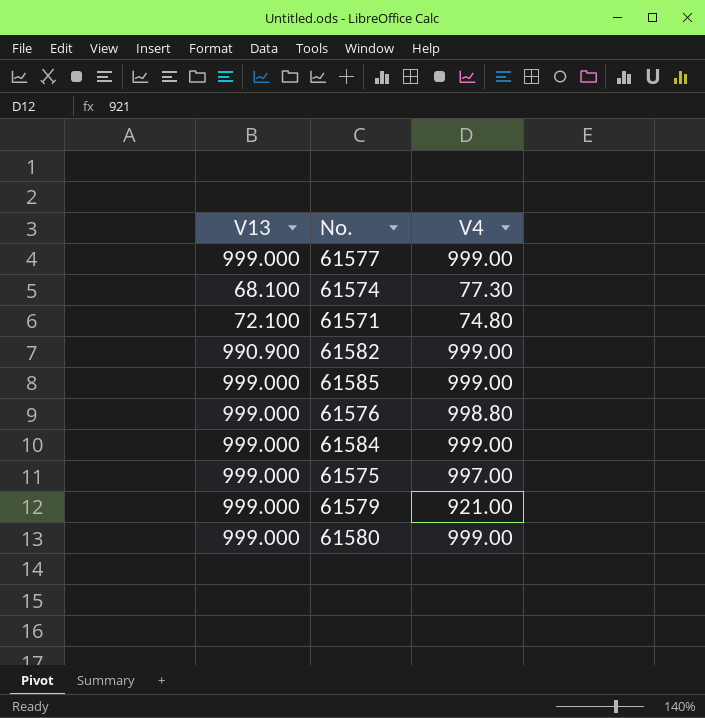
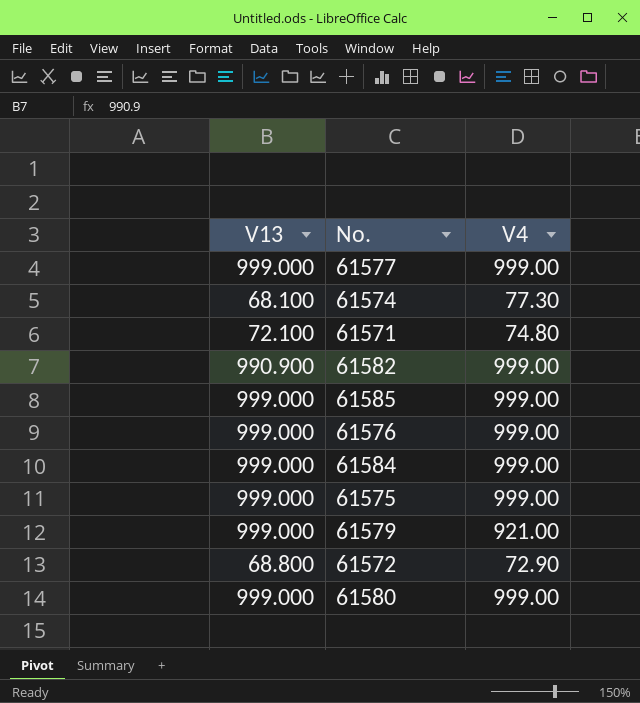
61576 | V4: 998.80 -> 999.00
61575 | V4: 997.00 -> 999.00
row 61572: none -> 68.800 | 72.90

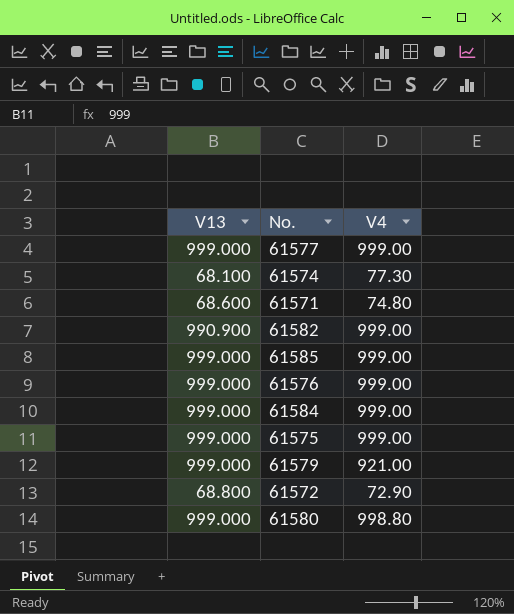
61571 | V13: 72.100 -> 68.600
61580 | V4: 999.00 -> 998.80

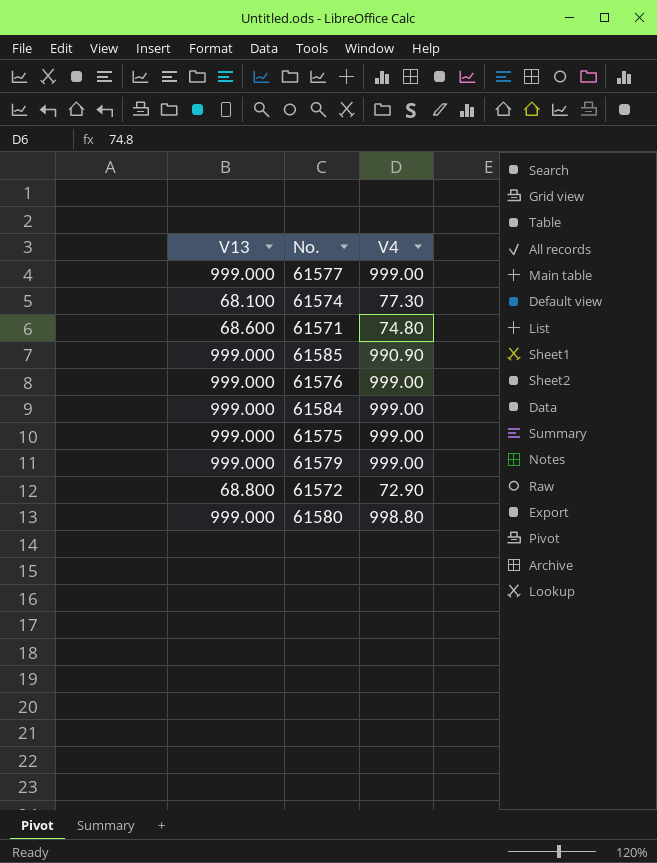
row 61582: 990.900 | 999.00 -> none
61585 | V4: 999.00 -> 990.90
61579 | V4: 921.00 -> 999.00

